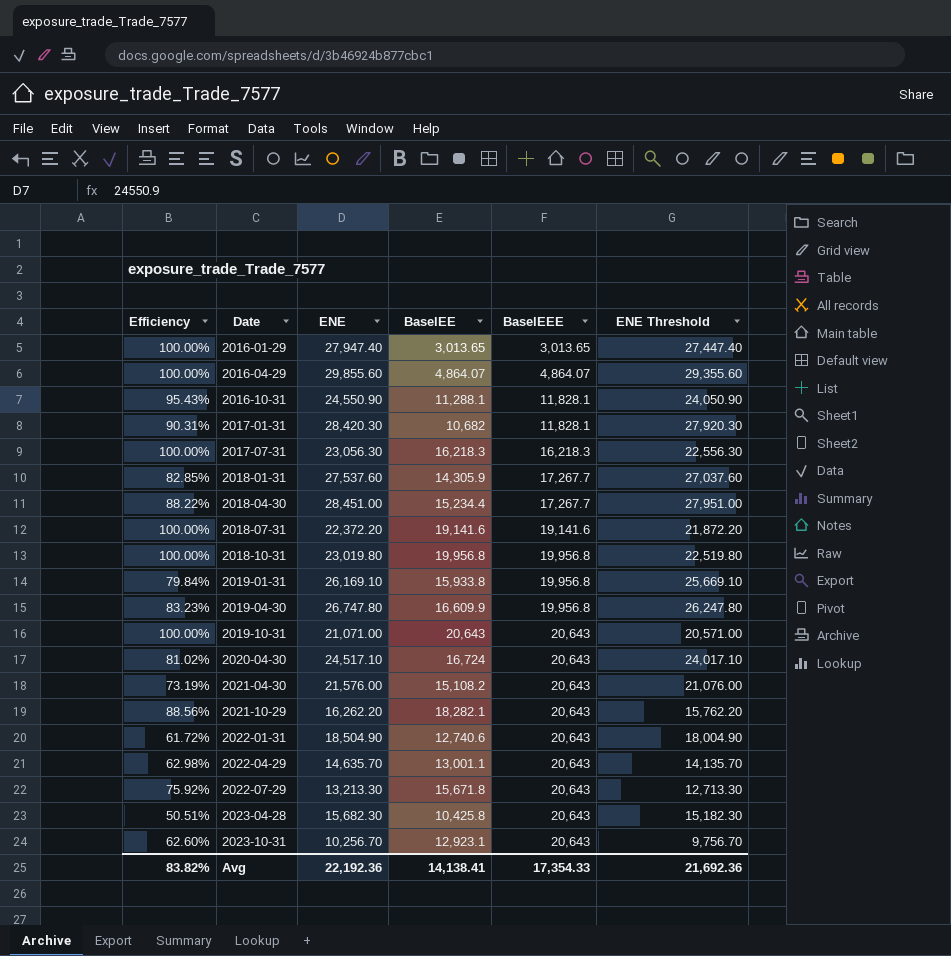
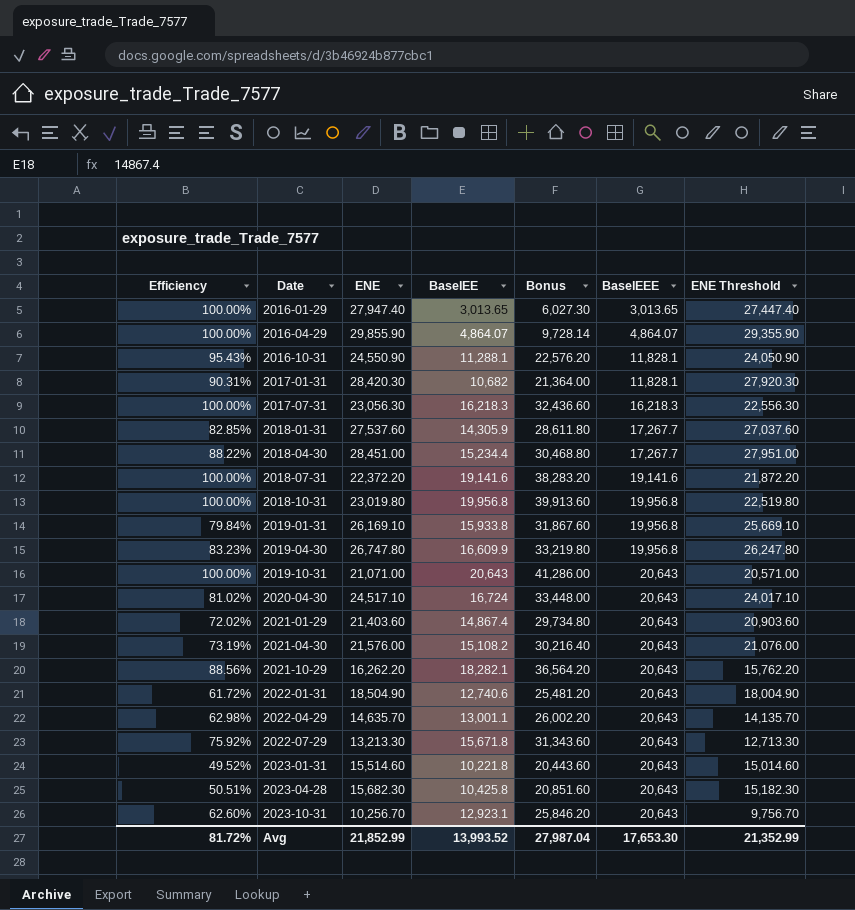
column Bonus | formula: none -> [BaselEE] * 2
2016-04-29 | ENE: 29,855.60 -> 29,855.90
2016-04-29 | ENE Threshold: 29,355.60 -> 29,355.90
row 2021-01-29: none -> 72.02% | 21,403.60 | 14,867.4 | 29,734.80 | 20,643 | 20,903.60
row 2023-01-31: none -> 49.52% | 15,514.60 | 10,221.8 | 20,443.60 | 20,643 | 15,014.60
Avg | Efficiency: 83.82% -> 81.72%
Avg | ENE: 22,192.36 -> 21,852.99
Avg | BaselEE: 14,138.41 -> 13,993.52
Avg | BaselEEE: 17,354.33 -> 17,653.30
Avg | ENE Threshold: 21,692.36 -> 21,352.99

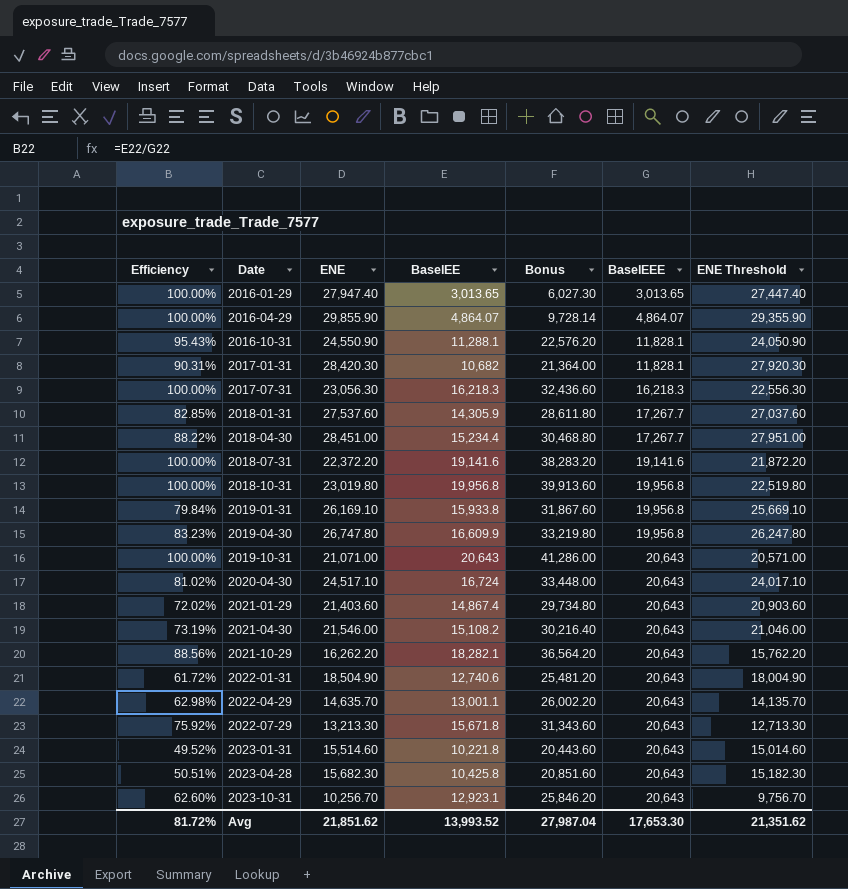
2021-04-30 | ENE: 21,576.00 -> 21,546.00
2021-04-30 | ENE Threshold: 21,076.00 -> 21,046.00
Avg | ENE: 21,852.99 -> 21,851.62
Avg | ENE Threshold: 21,352.99 -> 21,351.62

